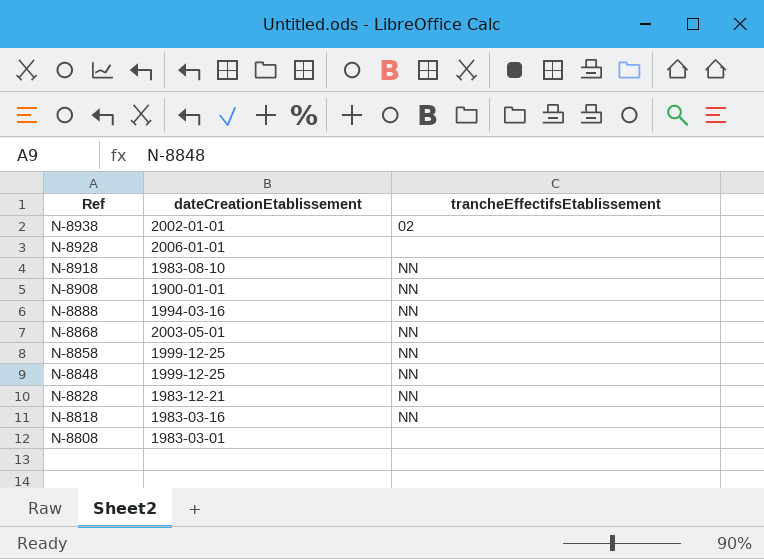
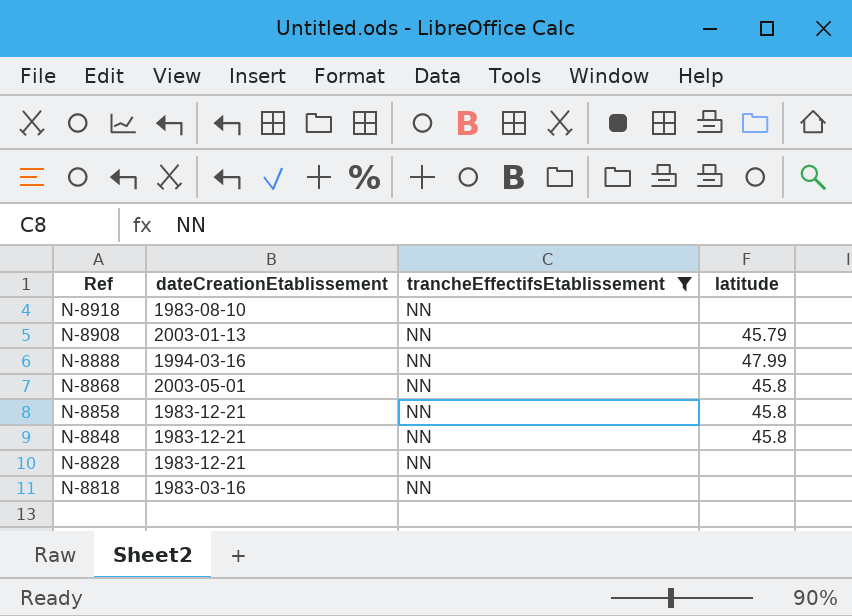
filter: none -> trancheEffectifsEtablissement = NN
column latitude | position: none -> 4
N-8908 | dateCreationEtablissement: 1900-01-01 -> 2003-01-13
N-8858 | dateCreationEtablissement: 1999-12-25 -> 1983-12-21
N-8848 | dateCreationEtablissement: 1999-12-25 -> 1983-12-21

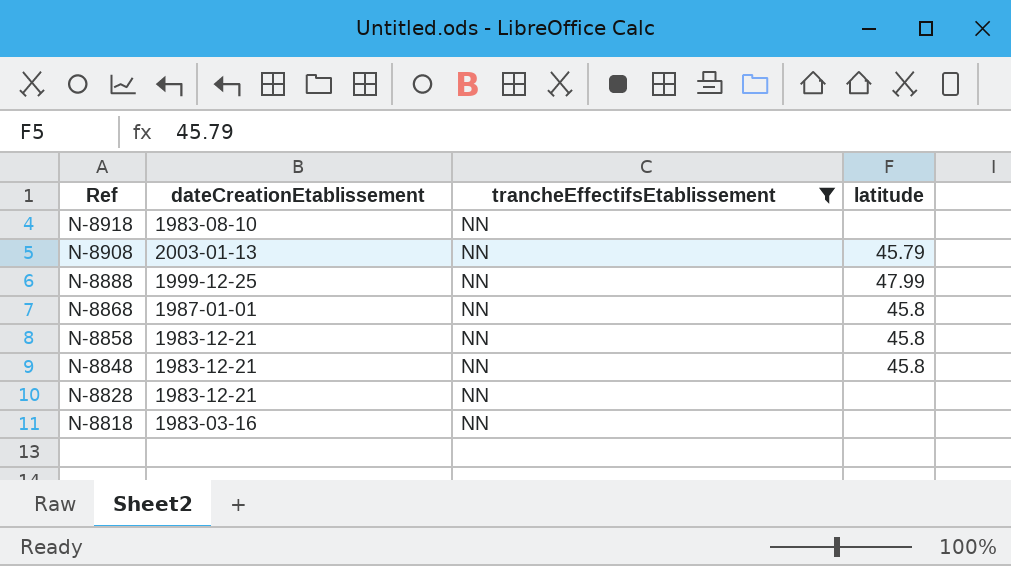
N-8888 | dateCreationEtablissement: 1994-03-16 -> 1999-12-25
N-8868 | dateCreationEtablissement: 2003-05-01 -> 1987-01-01

